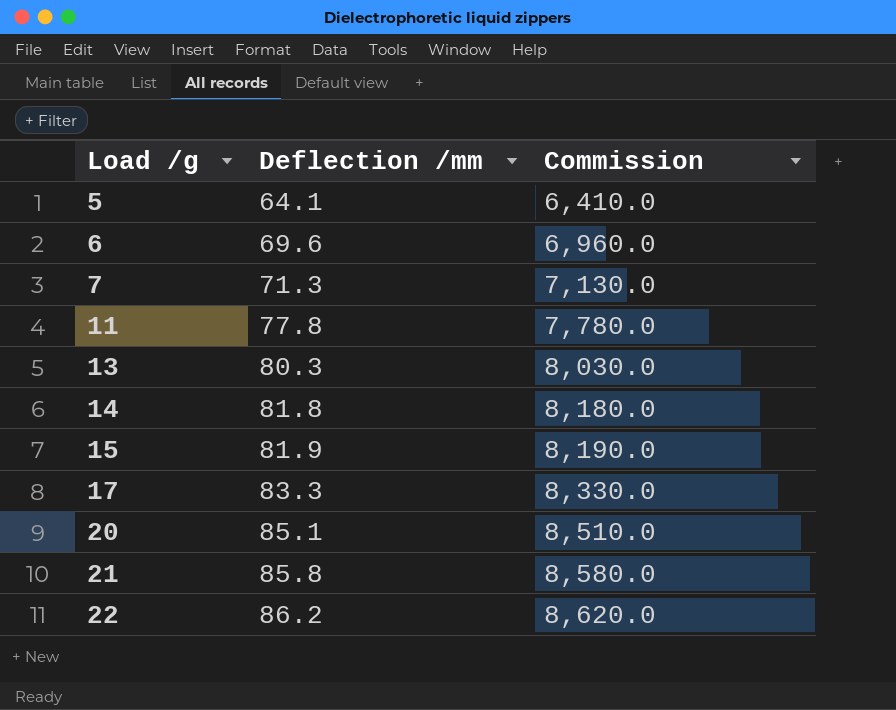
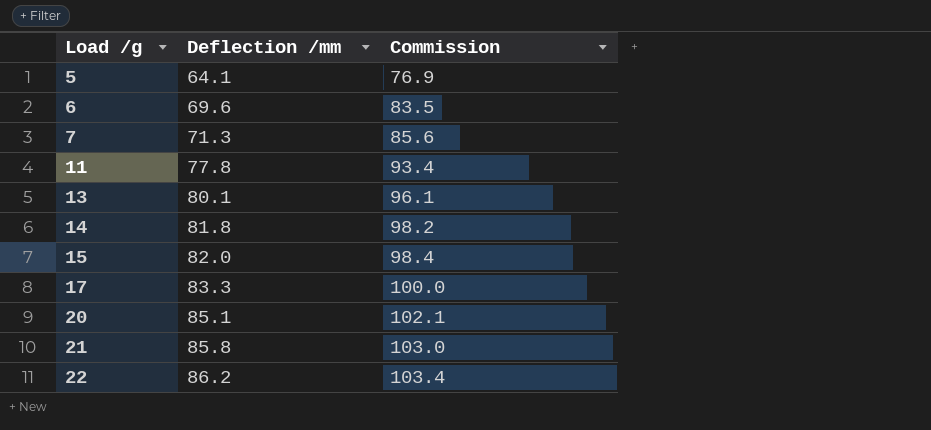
column Commission | formula: [Deflection /mm] * 100 -> [Deflection /mm] * 1.2
13 | Deflection /mm: 80.3 -> 80.1
15 | Deflection /mm: 81.9 -> 82.0

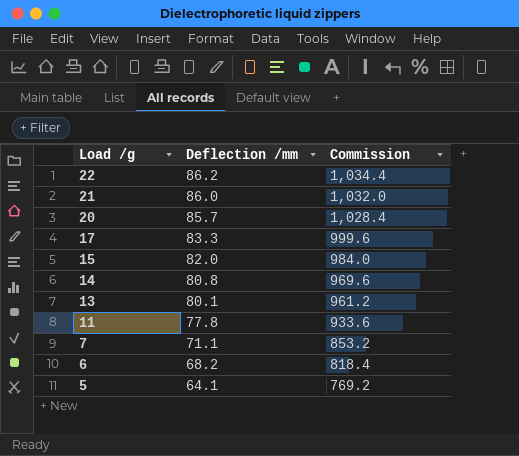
row order: Load /g ascending -> Load /g descending
column Commission | formula: [Deflection /mm] * 1.2 -> [Deflection /mm] * 12
21 | Deflection /mm: 85.8 -> 86.0
20 | Deflection /mm: 85.1 -> 85.7
14 | Deflection /mm: 81.8 -> 80.8
7 | Deflection /mm: 71.3 -> 71.1
6 | Deflection /mm: 69.6 -> 68.2

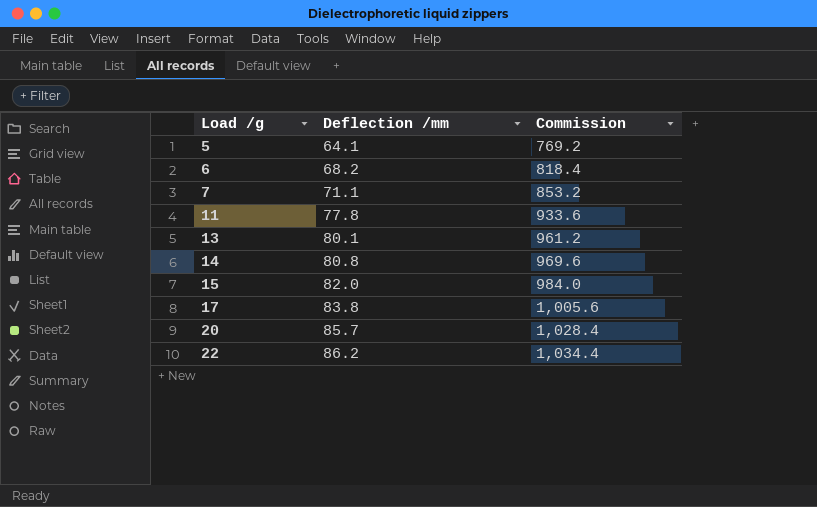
row order: Load /g descending -> Load /g ascending
row 21: 86.0 | 1,032.0 -> none
17 | Deflection /mm: 83.3 -> 83.8
17 | Commission: 999.6 -> 1,005.6

